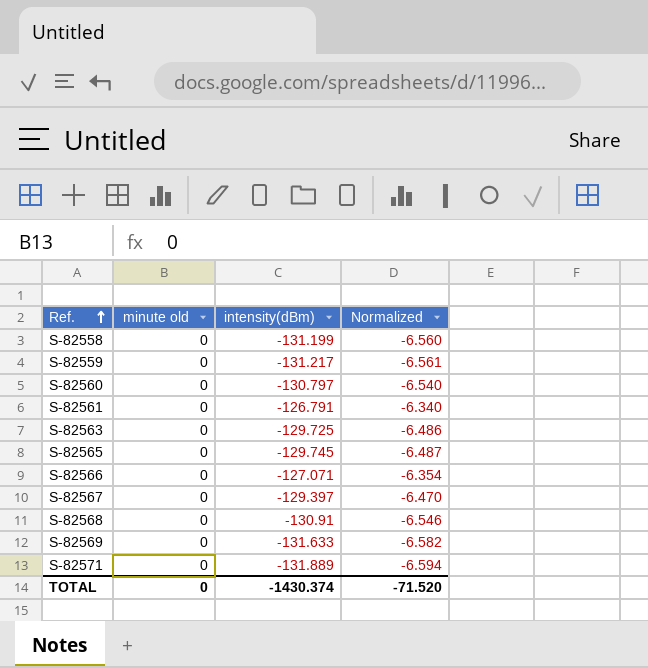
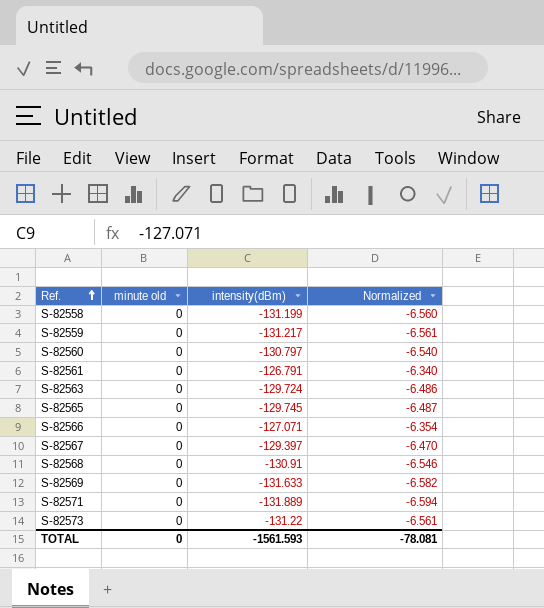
S-82563 | intensity(dBm): -129.725 -> -129.724
row S-82573: none -> 0 | -131.22 | -6.561
TOTAL | intensity(dBm): -1430.374 -> -1561.593
TOTAL | Normalized: -71.520 -> -78.081

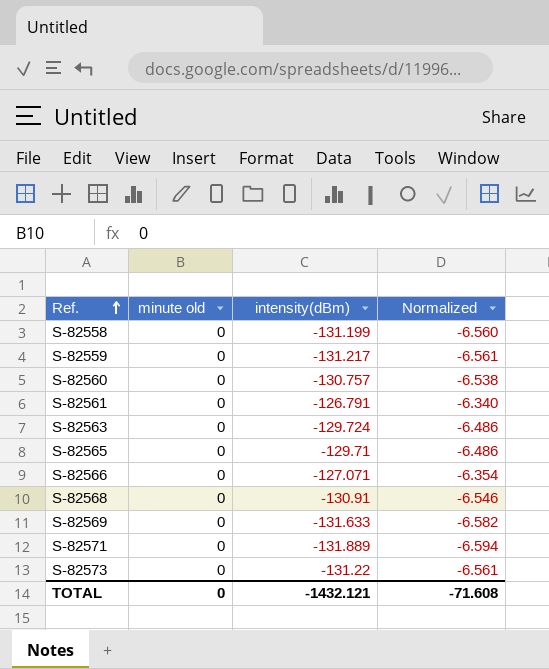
row S-82567: 0 | -129.397 | -6.470 -> none
S-82560 | intensity(dBm): -130.797 -> -130.757
S-82560 | Normalized: -6.540 -> -6.538
S-82565 | intensity(dBm): -129.745 -> -129.71
S-82565 | Normalized: -6.487 -> -6.486
TOTAL | intensity(dBm): -1561.593 -> -1432.121
TOTAL | Normalized: -78.081 -> -71.608

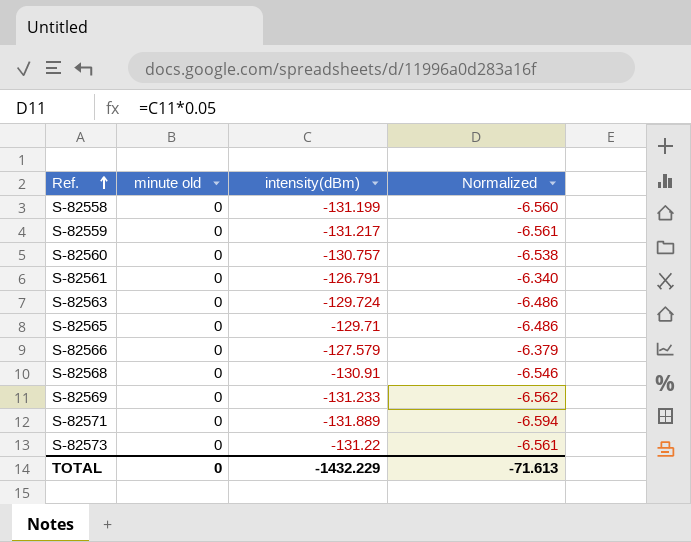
S-82566 | intensity(dBm): -127.071 -> -127.579
S-82566 | Normalized: -6.354 -> -6.379
S-82569 | intensity(dBm): -131.633 -> -131.233
S-82569 | Normalized: -6.582 -> -6.562
TOTAL | intensity(dBm): -1432.121 -> -1432.229
TOTAL | Normalized: -71.608 -> -71.613

